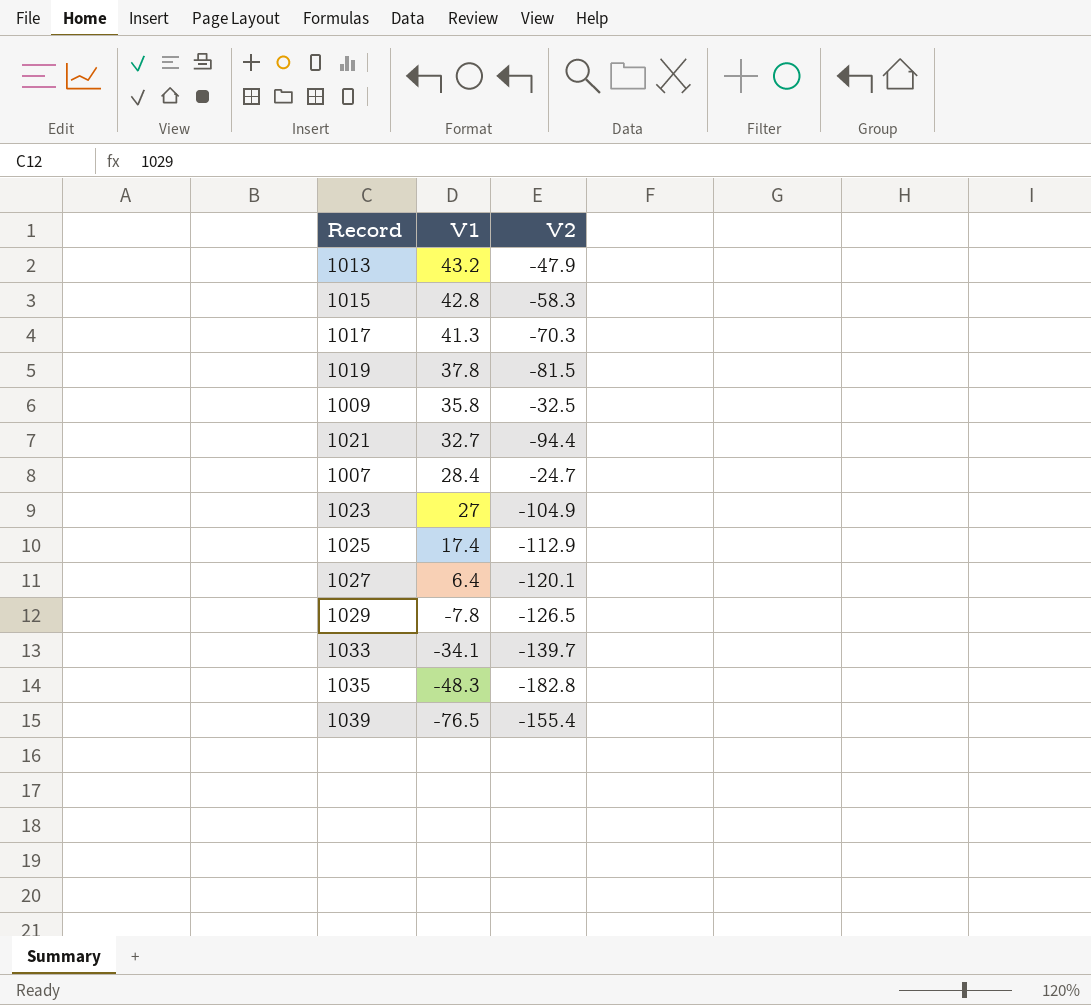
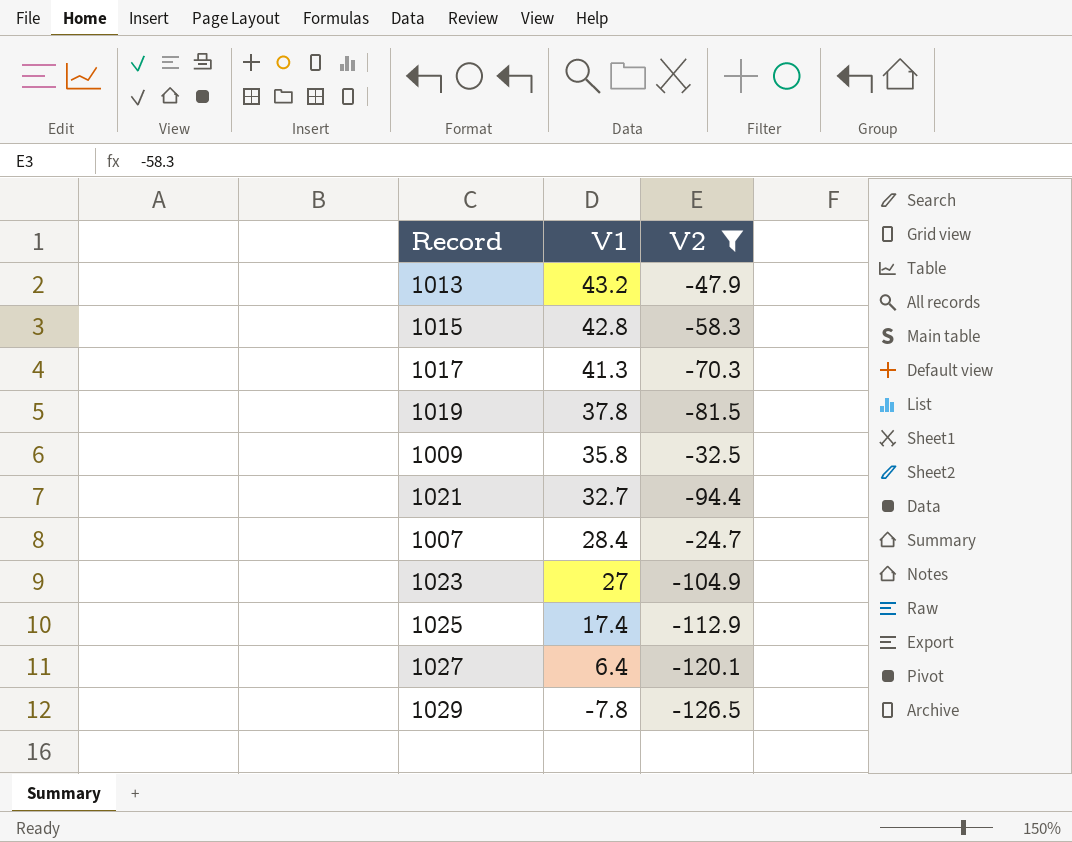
filter: none -> V2 >= -126.5

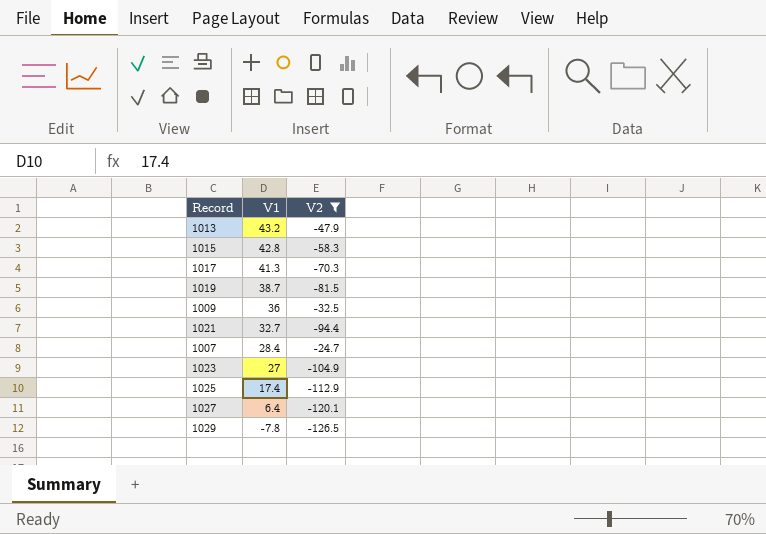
1019 | V1: 37.8 -> 38.7
1009 | V1: 35.8 -> 36

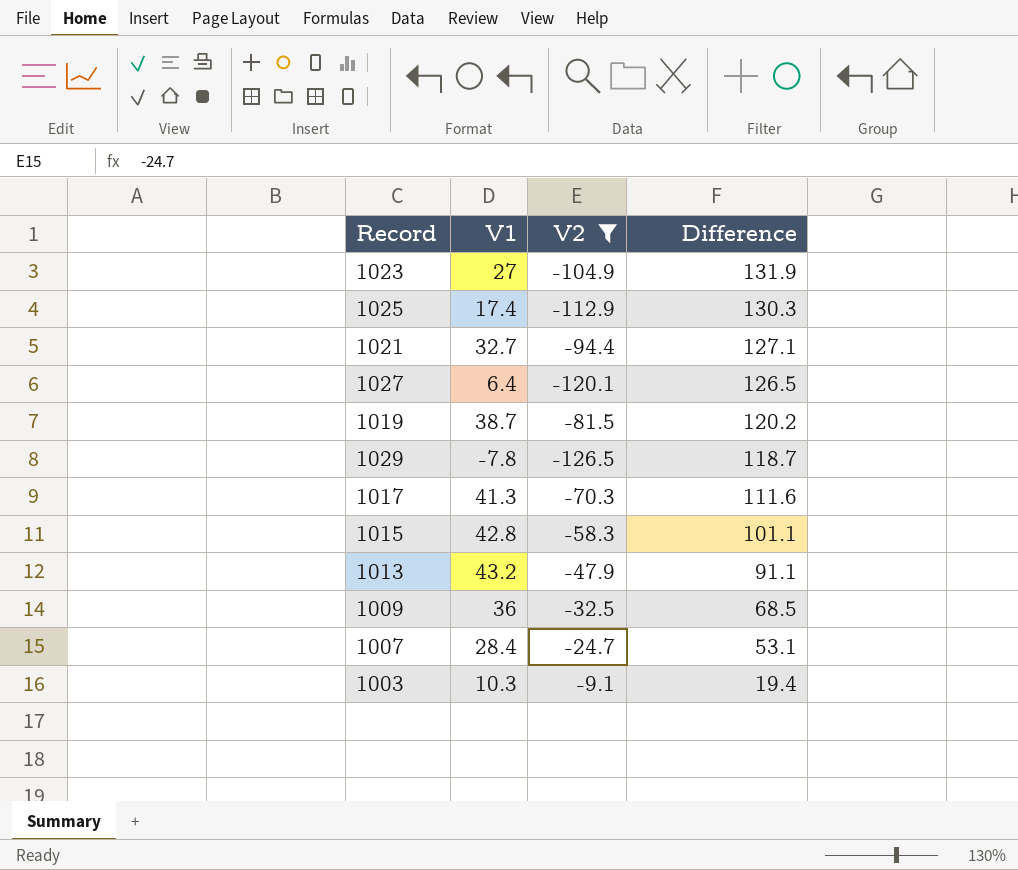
row order: V1 descending -> Difference descending
column Difference | formula: none -> [V1] - [V2]
row 1003: none -> 10.3 | -9.1 | 19.4

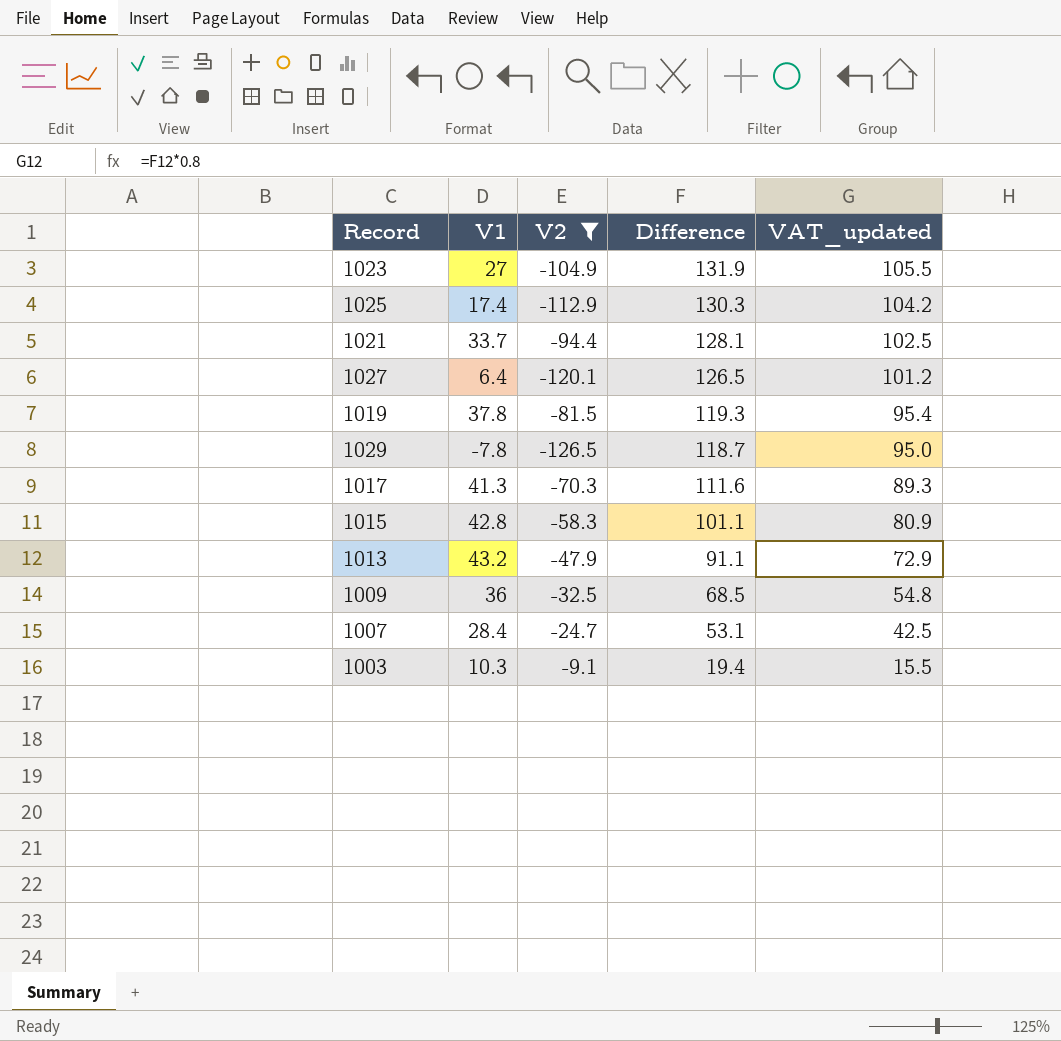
column VAT_updated | formula: none -> [Difference] * 0.8
1021 | V1: 32.7 -> 33.7
1021 | Difference: 127.1 -> 128.1
1019 | V1: 38.7 -> 37.8
1019 | Difference: 120.2 -> 119.3

